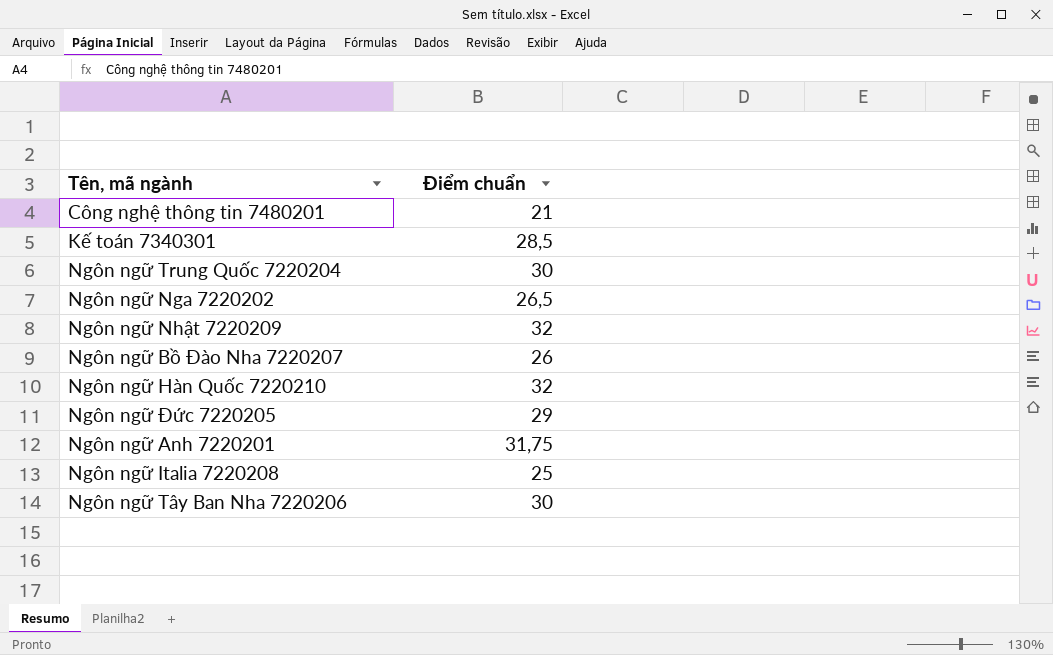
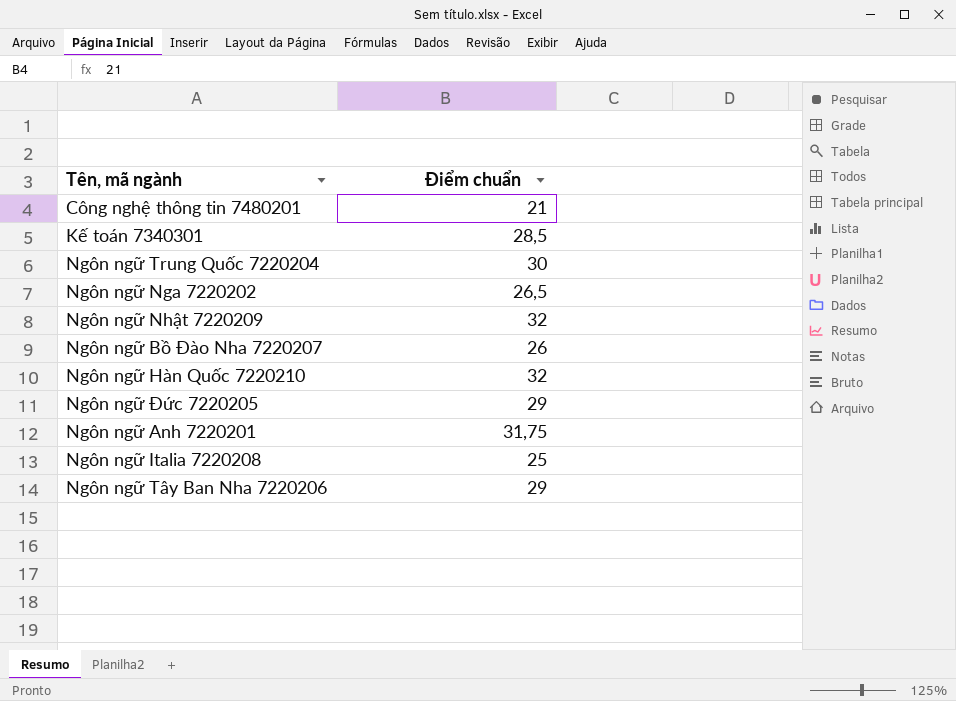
Ngôn ngữ Tây Ban Nha 7220206 | Điểm chuẩn: 30 -> 29

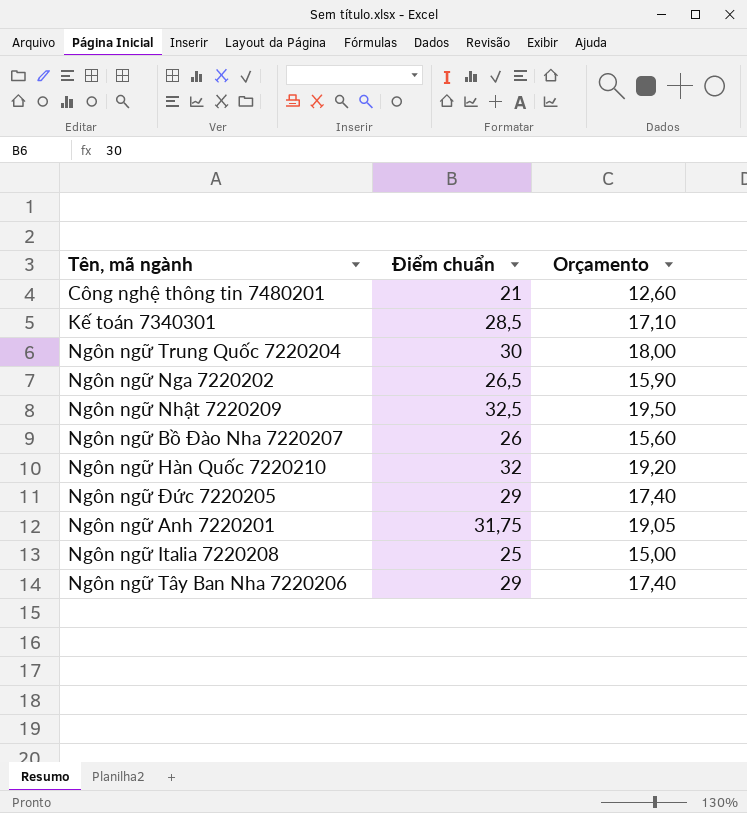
column Orçamento | formula: none -> [Điểm chuẩn] * 0,6
Ngôn ngữ Nhật 7220209 | Điểm chuẩn: 32 -> 32,5

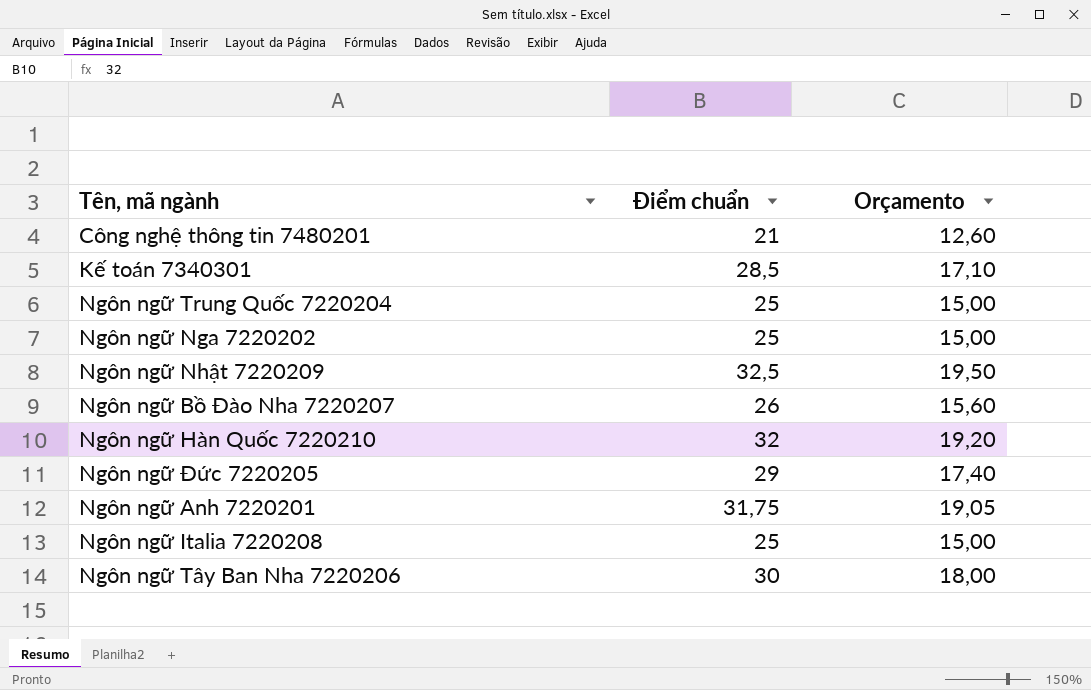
Ngôn ngữ Trung Quốc 7220204 | Điểm chuẩn: 30 -> 25
Ngôn ngữ Trung Quốc 7220204 | Orçamento: 18,00 -> 15,00
Ngôn ngữ Nga 7220202 | Điểm chuẩn: 26,5 -> 25
Ngôn ngữ Nga 7220202 | Orçamento: 15,90 -> 15,00
Ngôn ngữ Tây Ban Nha 7220206 | Điểm chuẩn: 29 -> 30
Ngôn ngữ Tây Ban Nha 7220206 | Orçamento: 17,40 -> 18,00

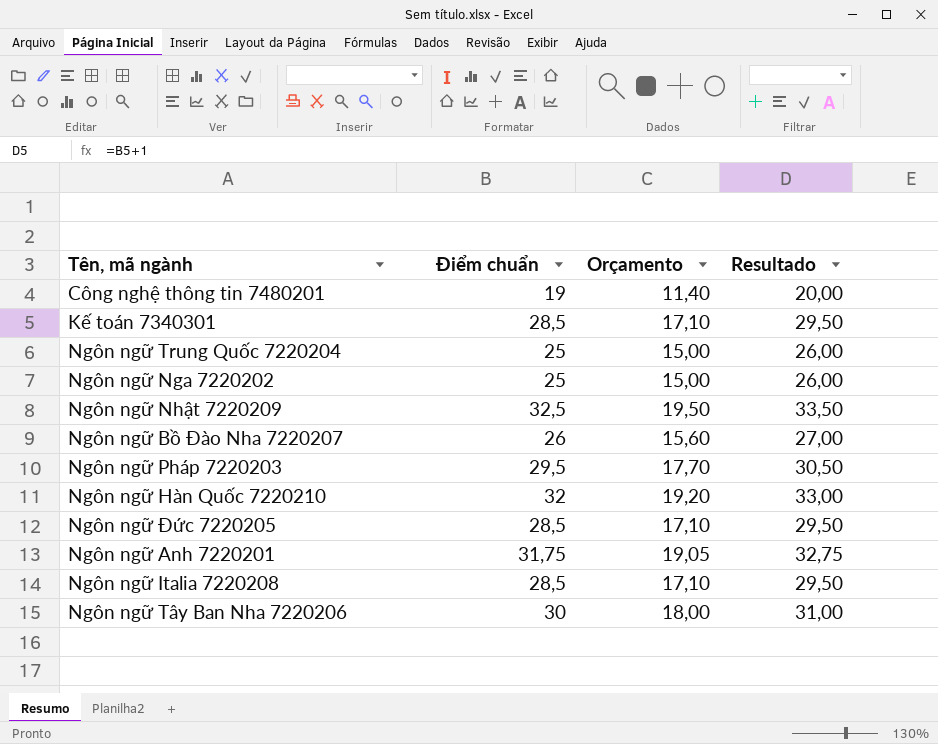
column Resultado | formula: none -> [Điểm chuẩn] + 1
Công nghệ thông tin 7480201 | Điểm chuẩn: 21 -> 19
Công nghệ thông tin 7480201 | Orçamento: 12,60 -> 11,40
row Ngôn ngữ Pháp 7220203: none -> 29,5 | 17,70 | 30,50
Ngôn ngữ Đức 7220205 | Điểm chuẩn: 29 -> 28,5
Ngôn ngữ Đức 7220205 | Orçamento: 17,40 -> 17,10
Ngôn ngữ Italia 7220208 | Điểm chuẩn: 25 -> 28,5
Ngôn ngữ Italia 7220208 | Orçamento: 15,00 -> 17,10

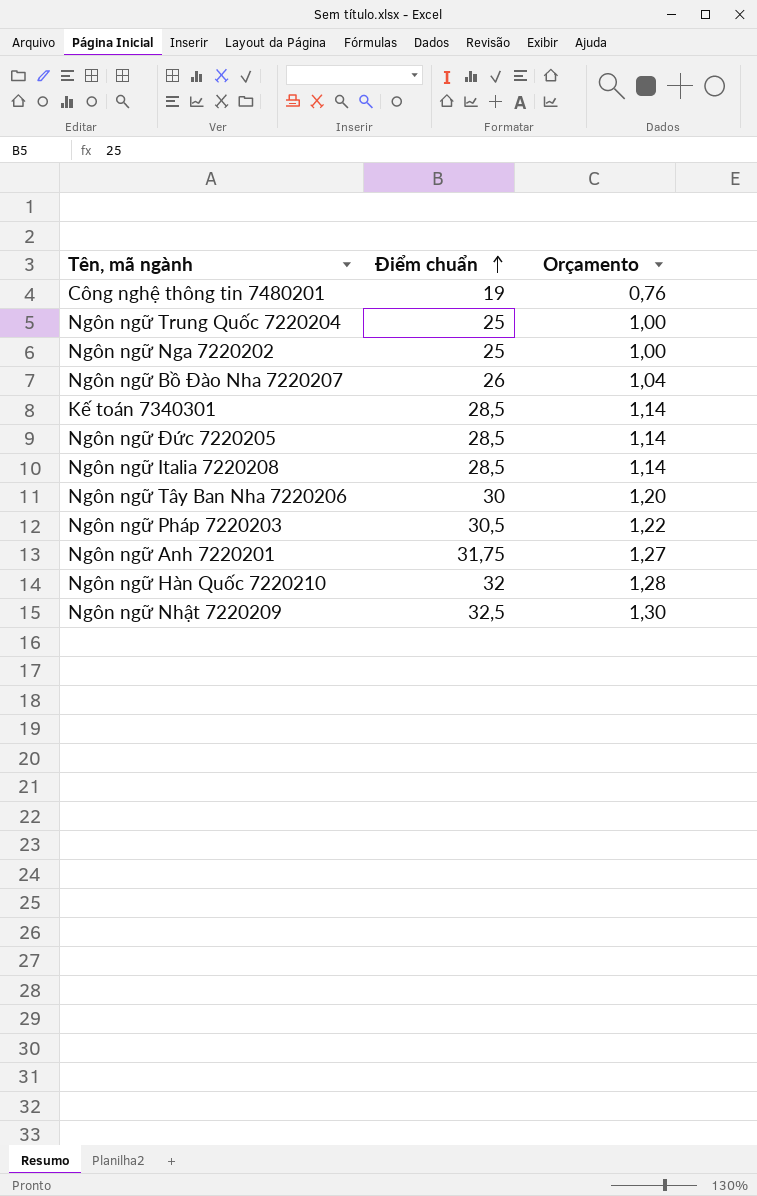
row order: none -> Điểm chuẩn ascending
column Resultado | formula: [Điểm chuẩn] + 1 -> none
column Orçamento | formula: [Điểm chuẩn] * 0,6 -> [Điểm chuẩn] * 0,04
Ngôn ngữ Pháp 7220203 | Điểm chuẩn: 29,5 -> 30,5

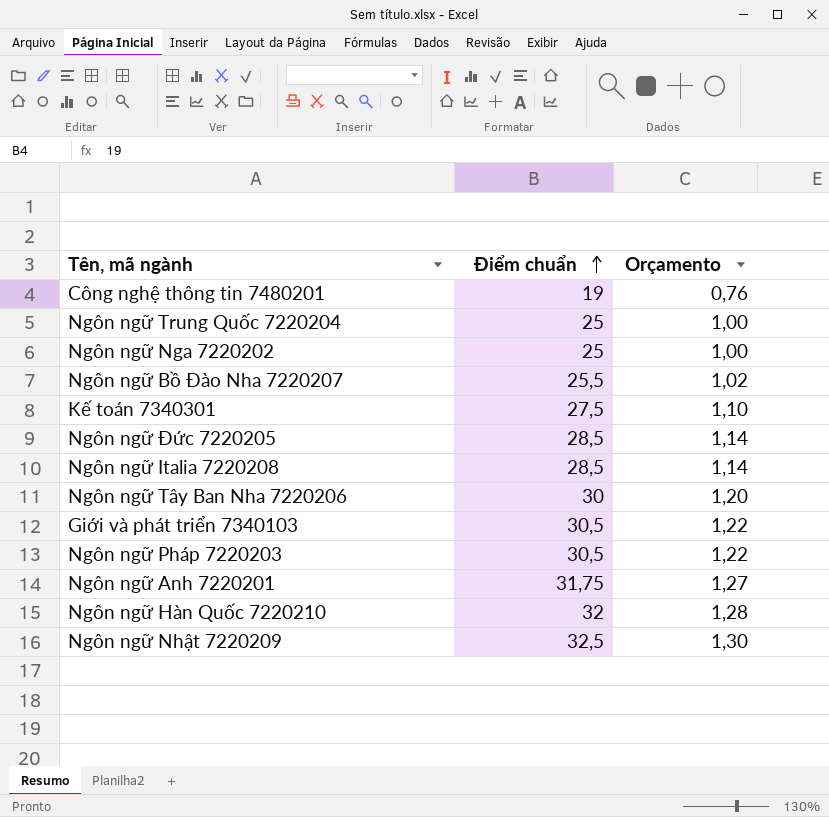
Ngôn ngữ Bồ Đào Nha 7220207 | Điểm chuẩn: 26 -> 25,5
Ngôn ngữ Bồ Đào Nha 7220207 | Orçamento: 1,04 -> 1,02
Kế toán 7340301 | Điểm chuẩn: 28,5 -> 27,5
Kế toán 7340301 | Orçamento: 1,14 -> 1,10
row Giới và phát triển 7340103: none -> 30,5 | 1,22

